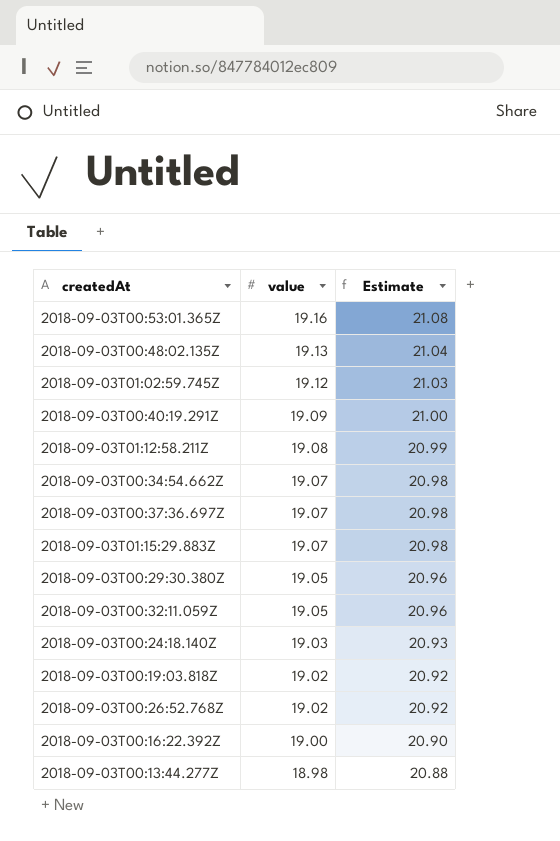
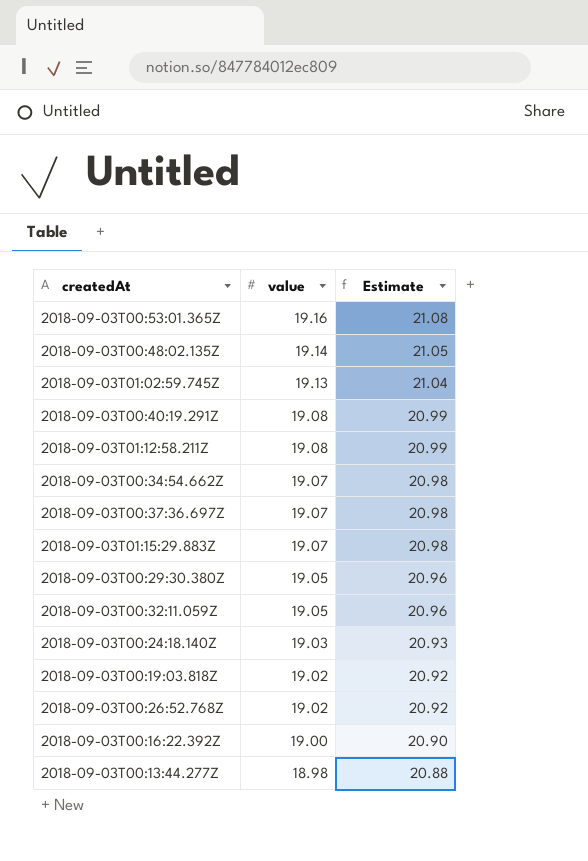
2018-09-03T00:48:02.135Z | value: 19.13 -> 19.14
2018-09-03T00:48:02.135Z | Estimate: 21.04 -> 21.05
2018-09-03T01:02:59.745Z | value: 19.12 -> 19.13
2018-09-03T01:02:59.745Z | Estimate: 21.03 -> 21.04
2018-09-03T00:40:19.291Z | value: 19.09 -> 19.08
2018-09-03T00:40:19.291Z | Estimate: 21.00 -> 20.99

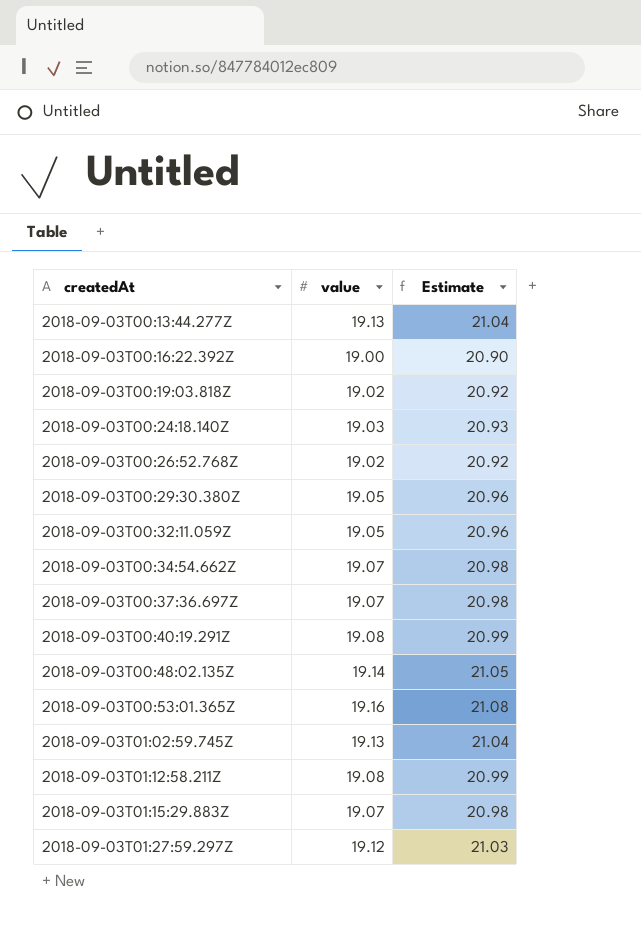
row order: value descending -> createdAt ascending
2018-09-03T00:13:44.277Z | value: 18.98 -> 19.13
2018-09-03T00:13:44.277Z | Estimate: 20.88 -> 21.04
row 2018-09-03T01:27:59.297Z: none -> 19.12 | 21.03

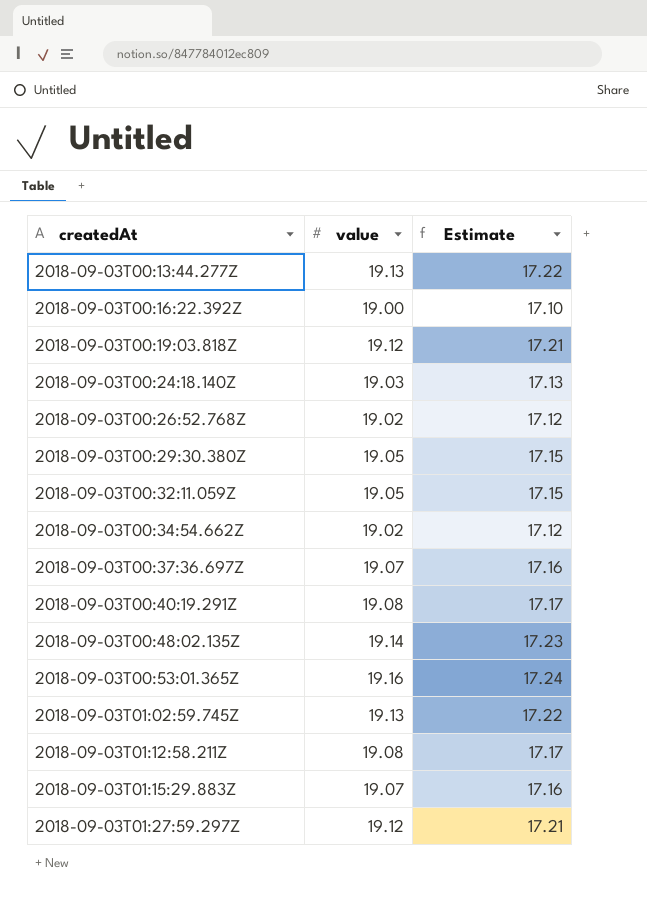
column Estimate | formula: [value] * 1.1 -> [value] * 0.9
2018-09-03T00:19:03.818Z | value: 19.02 -> 19.12
2018-09-03T00:34:54.662Z | value: 19.07 -> 19.02

